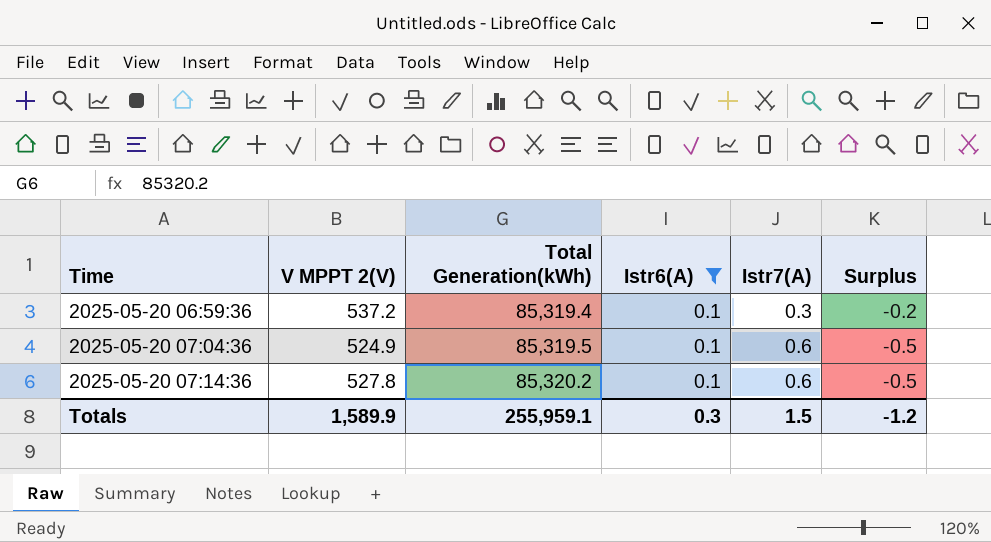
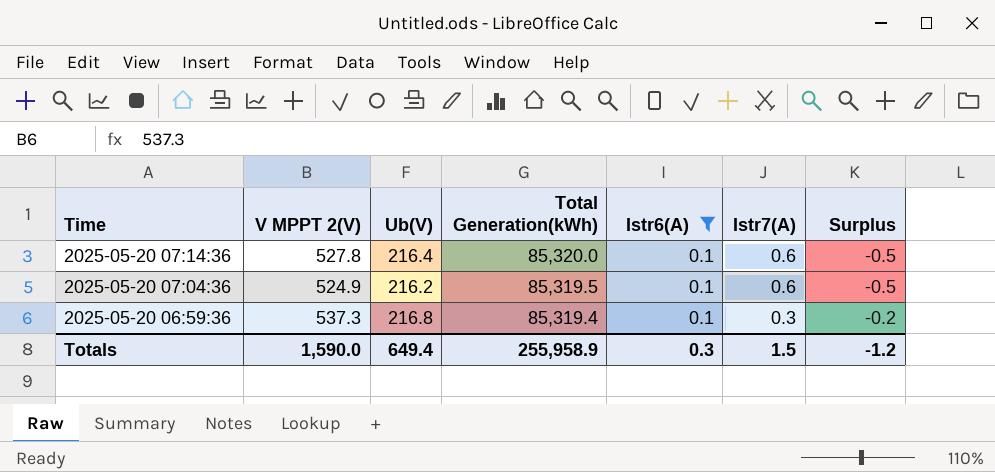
row order: Time ascending -> Time descending
column Ub(V) | position: none -> 3
2025-05-20 07:14:36 | Total Generation(kWh): 85,320.2 -> 85,320.0
2025-05-20 06:59:36 | V MPPT 2(V): 537.2 -> 537.3
Totals | V MPPT 2(V): 1,589.9 -> 1,590.0
Totals | Total Generation(kWh): 255,959.1 -> 255,958.9

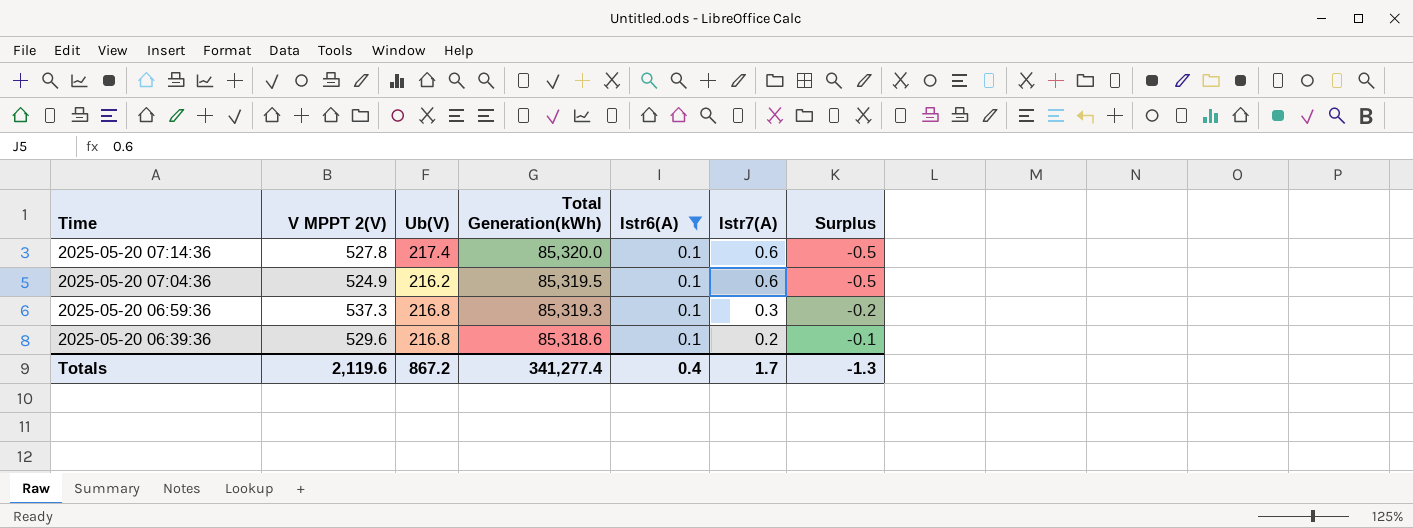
2025-05-20 07:14:36 | Ub(V): 216.4 -> 217.4
2025-05-20 06:59:36 | Total Generation(kWh): 85,319.4 -> 85,319.3
row 2025-05-20 06:39:36: none -> 529.6 | 216.8 | 85,318.6 | 0.1 | 0.2 | -0.1
Totals | V MPPT 2(V): 1,590.0 -> 2,119.6
Totals | Ub(V): 649.4 -> 867.2
Totals | Total Generation(kWh): 255,958.9 -> 341,277.4
Totals | Istr6(A): 0.3 -> 0.4
Totals | Istr7(A): 1.5 -> 1.7
Totals | Surplus: -1.2 -> -1.3

